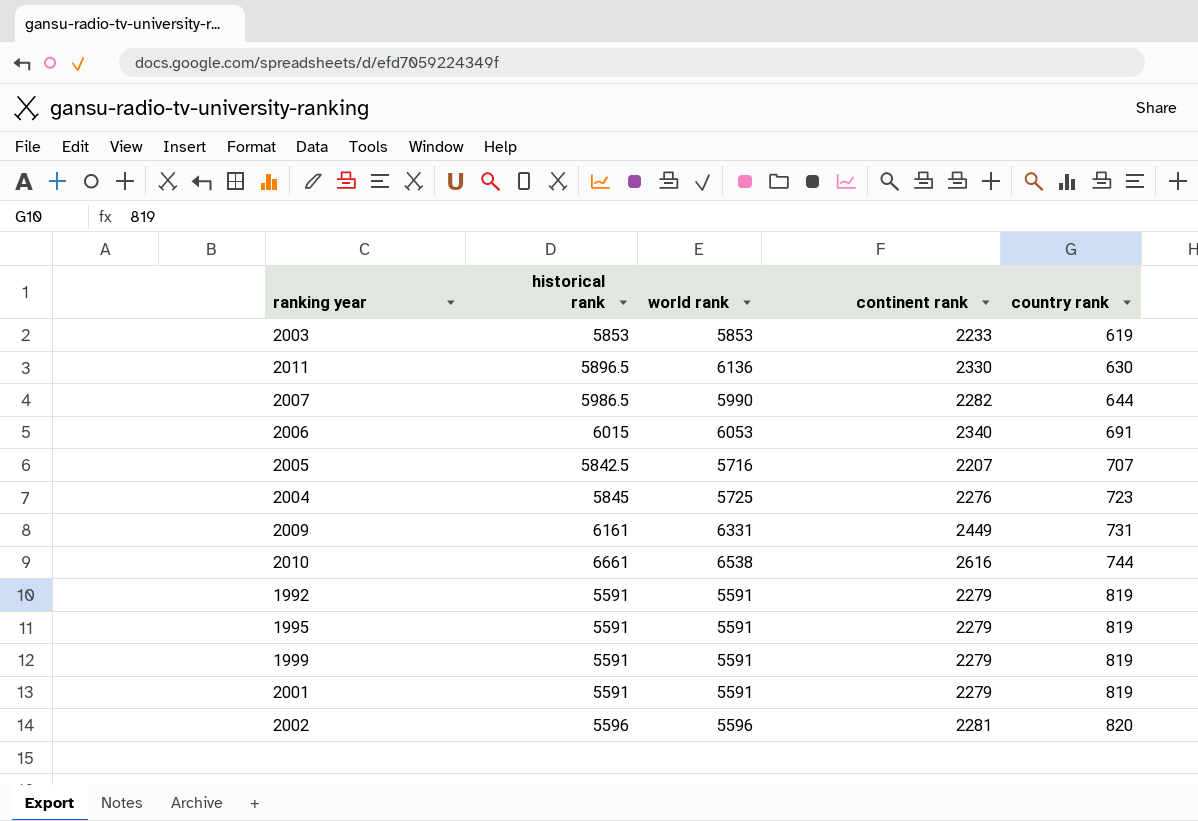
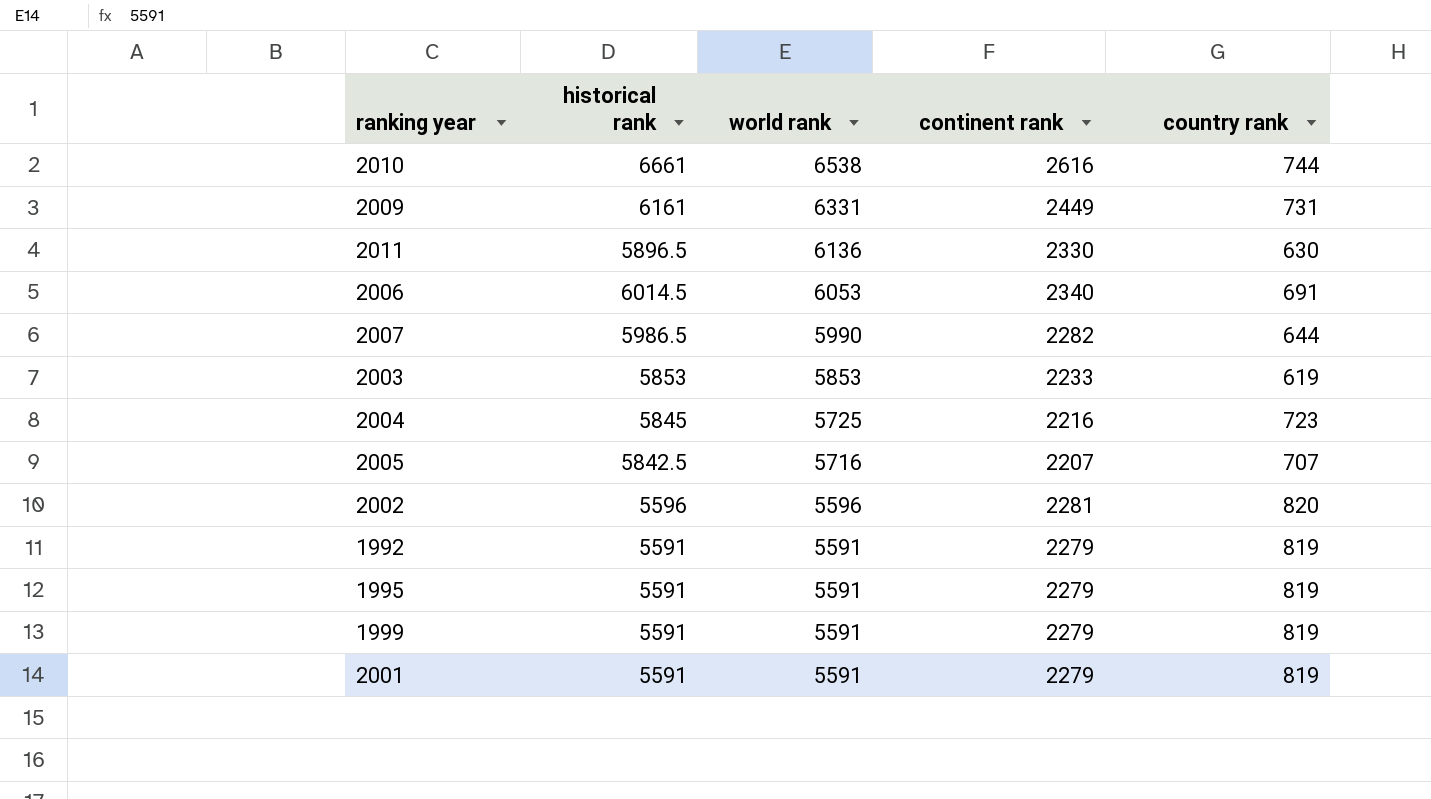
row order: country rank ascending -> world rank descending
2006 | historical rank: 6015 -> 6014.5
2004 | continent rank: 2276 -> 2216

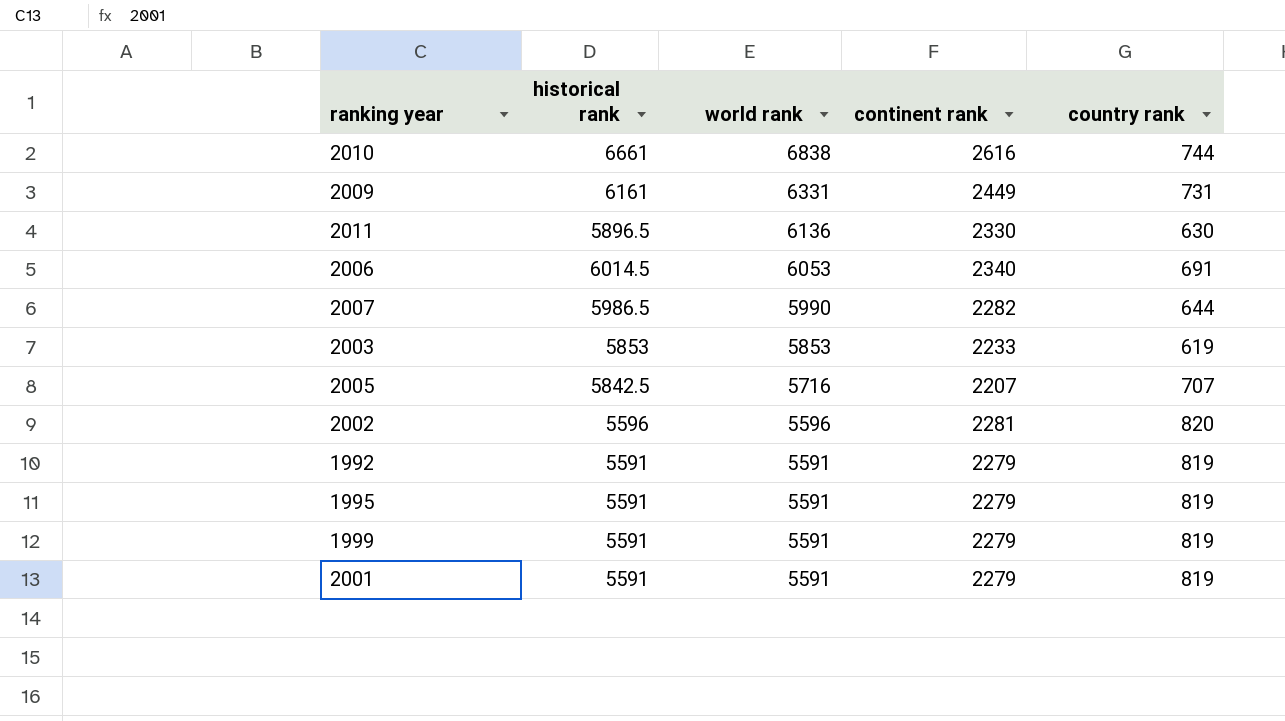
row 2004: 5845 | 5725 | 2216 | 723 -> none
2010 | world rank: 6538 -> 6838

